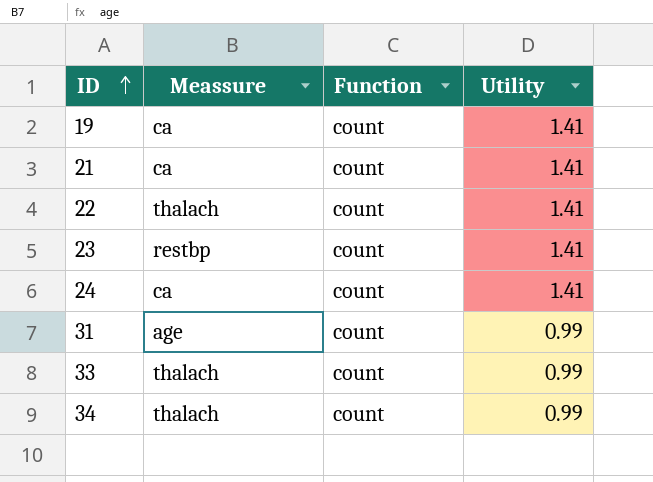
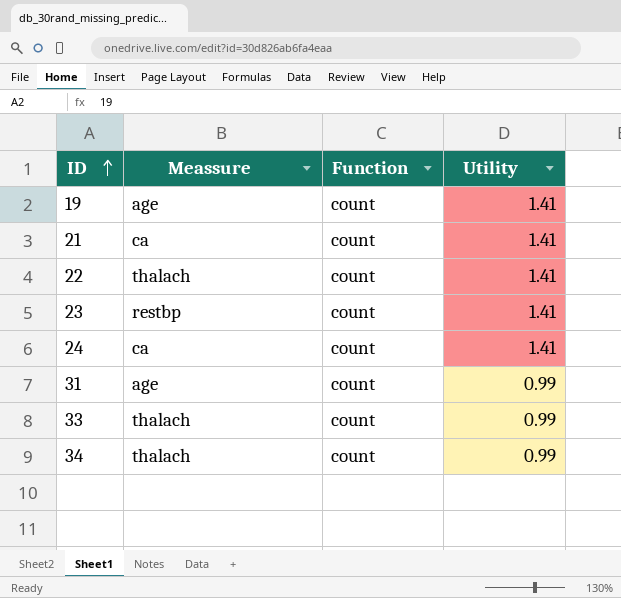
19 | Meassure: ca -> age

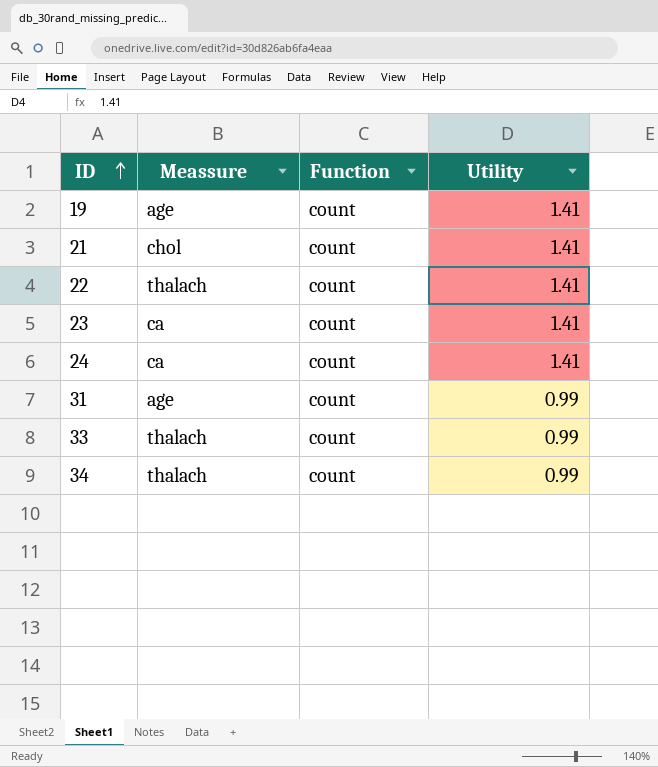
21 | Meassure: ca -> chol
23 | Meassure: restbp -> ca

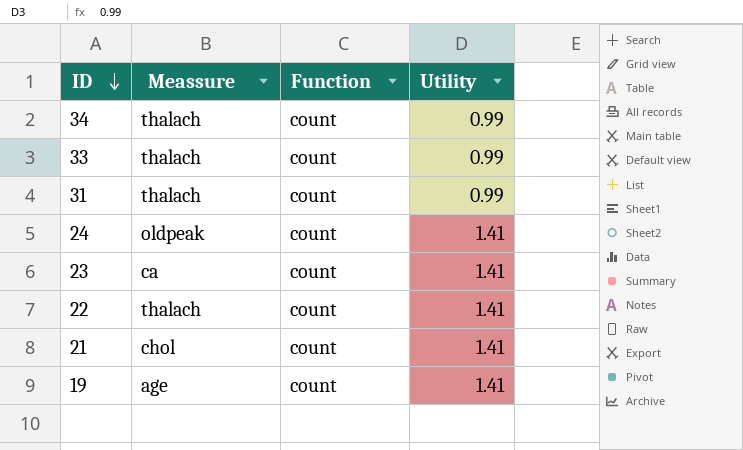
row order: ID ascending -> ID descending
31 | Meassure: age -> thalach
24 | Meassure: ca -> oldpeak

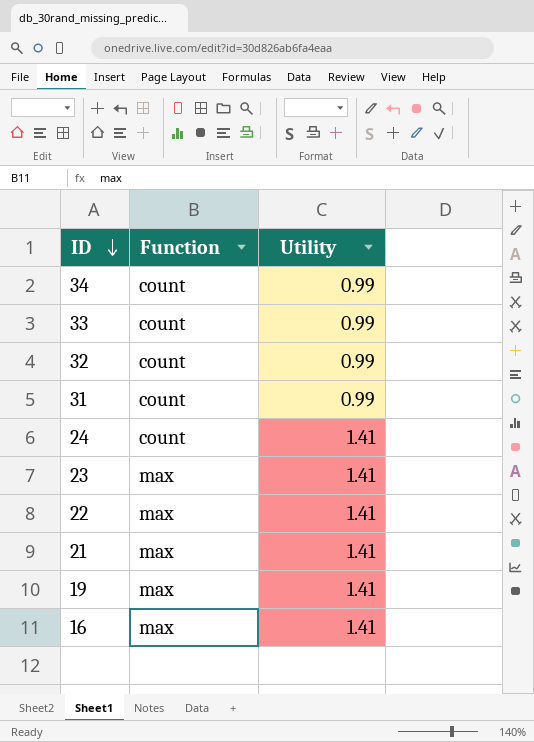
column Meassure | position: 2 -> none
row 32: none -> count | 0.99
23 | Function: count -> max
22 | Function: count -> max
21 | Function: count -> max
19 | Function: count -> max
row 16: none -> max | 1.41

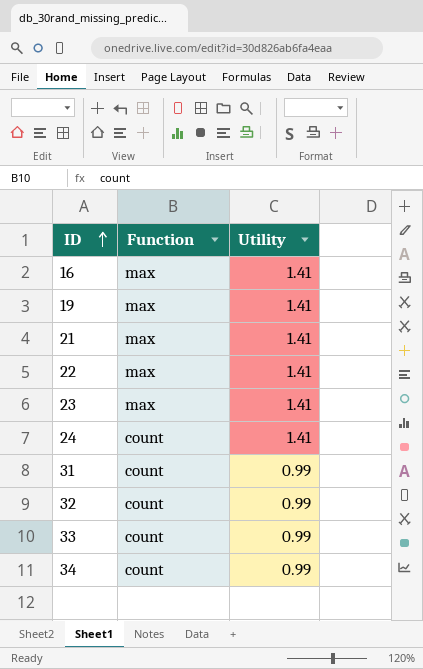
row order: ID descending -> ID ascending

